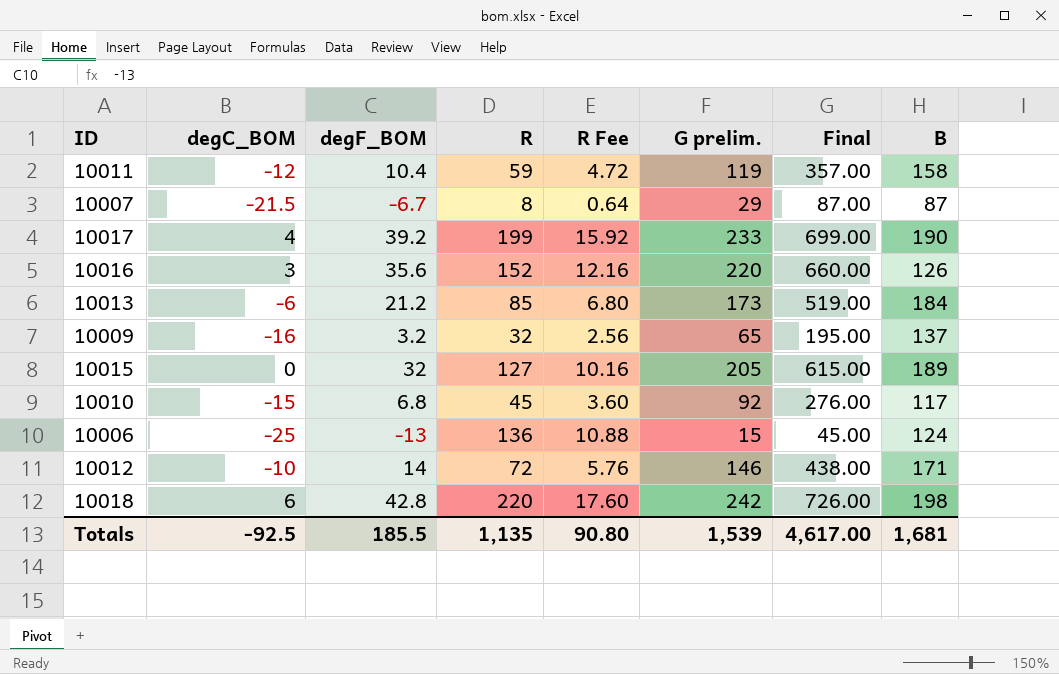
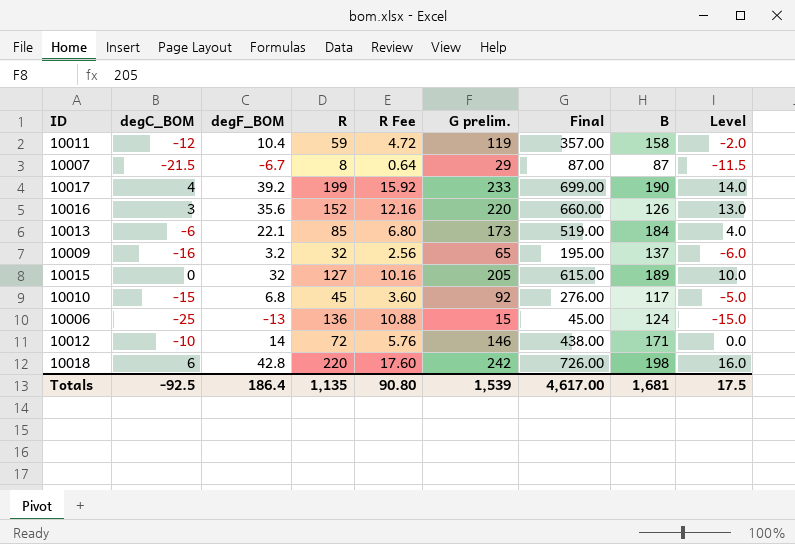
column Level | formula: none -> [degC_BOM] + 10
10013 | degF_BOM: 21.2 -> 22.1
Totals | degF_BOM: 185.5 -> 186.4

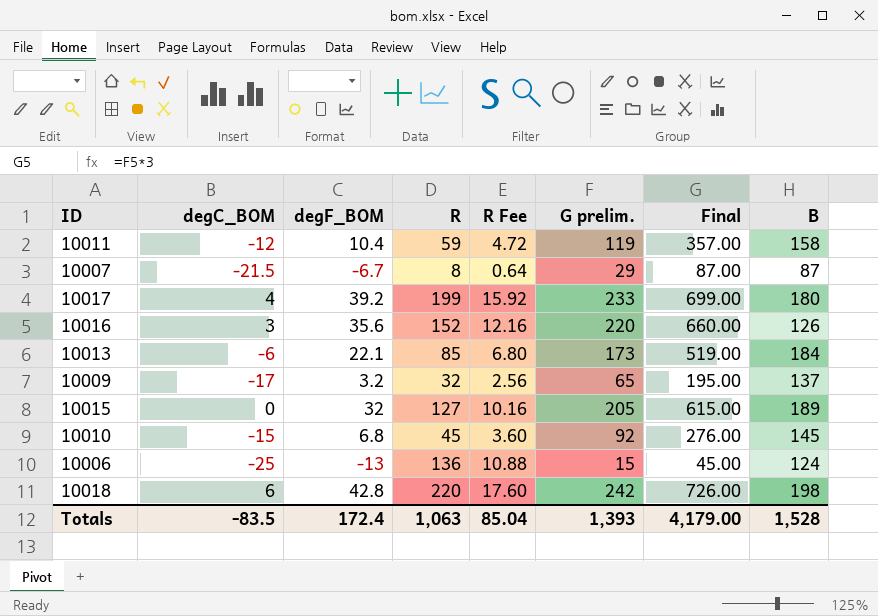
column Level | formula: [degC_BOM] + 10 -> none
row 10012: -10 | 14 | 72 | 5.76 | 146 | 438.00 | 171 | 0.0 -> none
10017 | B: 190 -> 180
10009 | degC_BOM: -16 -> -17
10010 | B: 117 -> 145
Totals | degC_BOM: -92.5 -> -83.5
Totals | degF_BOM: 186.4 -> 172.4
Totals | R: 1,135 -> 1,063
Totals | R Fee: 90.80 -> 85.04
Totals | G prelim.: 1,539 -> 1,393
Totals | Final: 4,617.00 -> 4,179.00
Totals | B: 1,681 -> 1,528

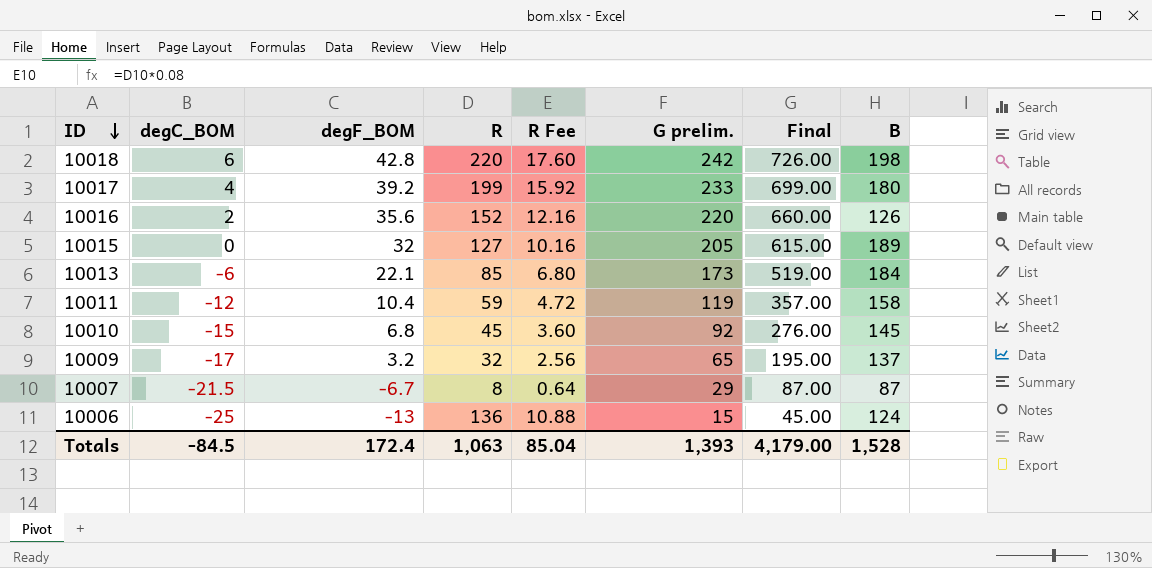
row order: none -> ID descending
10016 | degC_BOM: 3 -> 2
Totals | degC_BOM: -83.5 -> -84.5

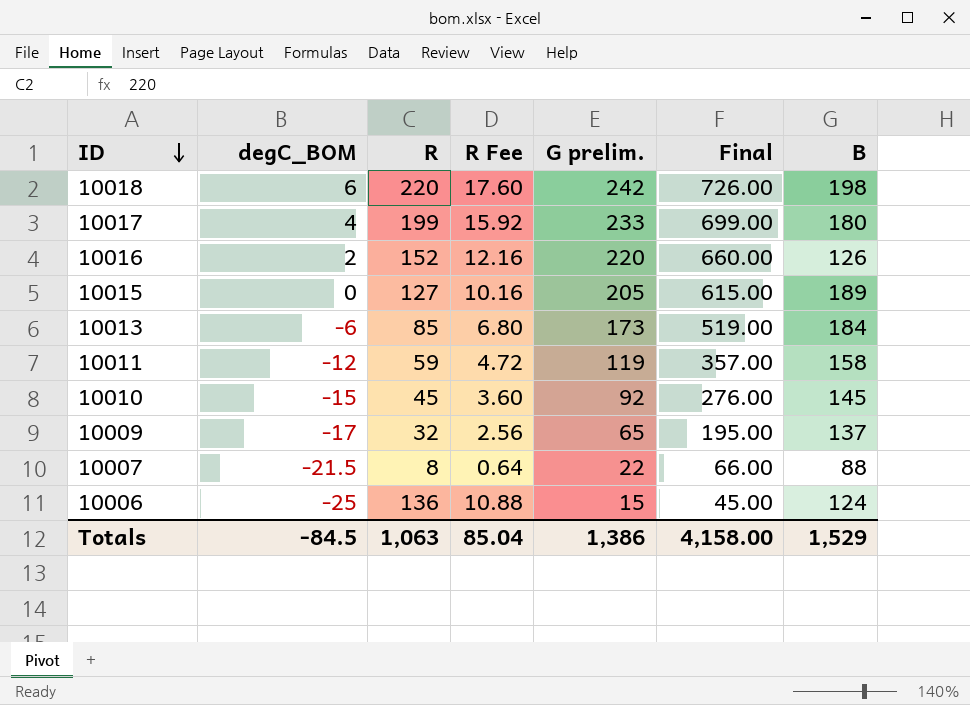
column degF_BOM | position: 3 -> none
10007 | G prelim.: 29 -> 22
10007 | Final: 87.00 -> 66.00
10007 | B: 87 -> 88
Totals | G prelim.: 1,393 -> 1,386
Totals | Final: 4,179.00 -> 4,158.00
Totals | B: 1,528 -> 1,529

